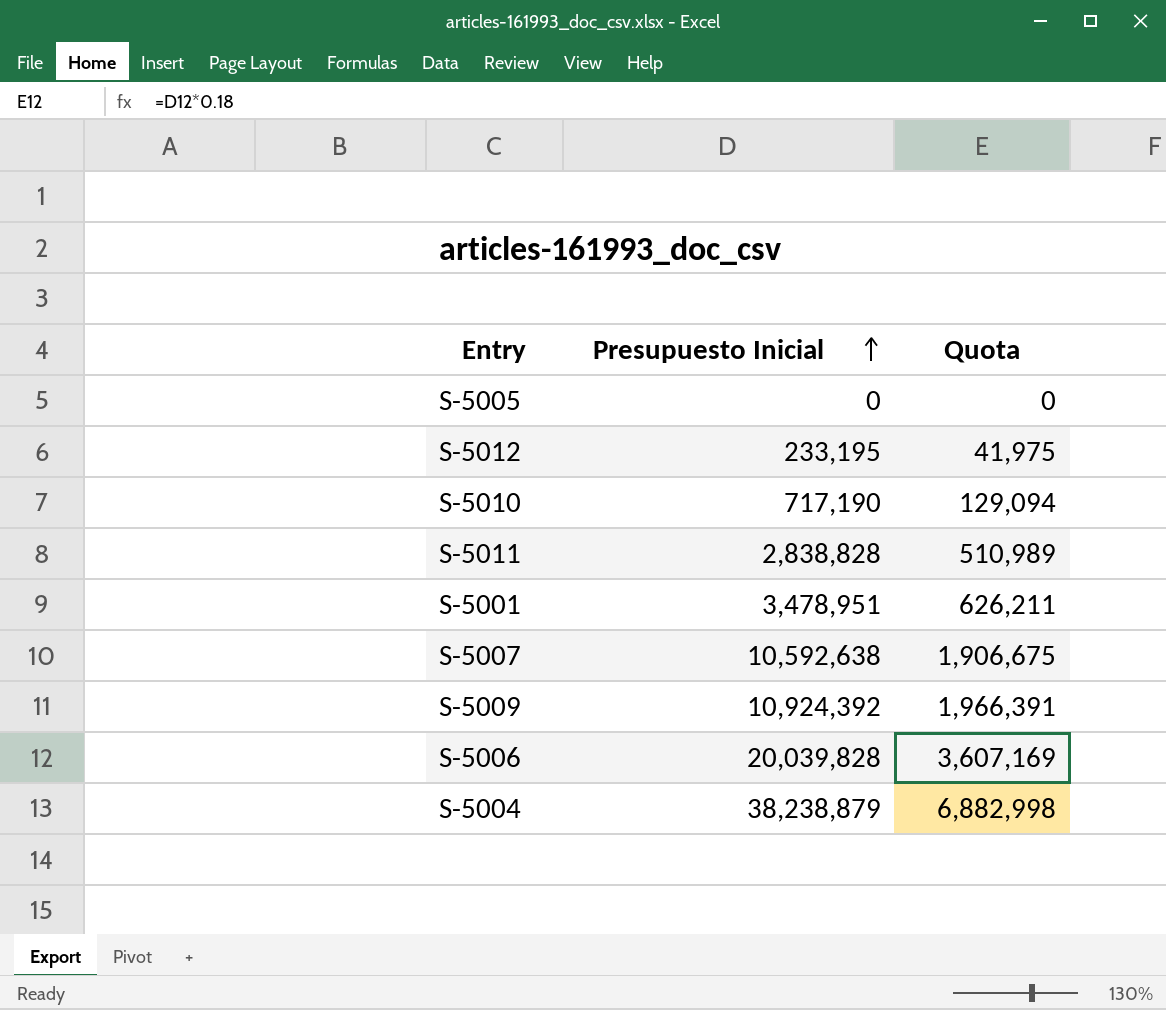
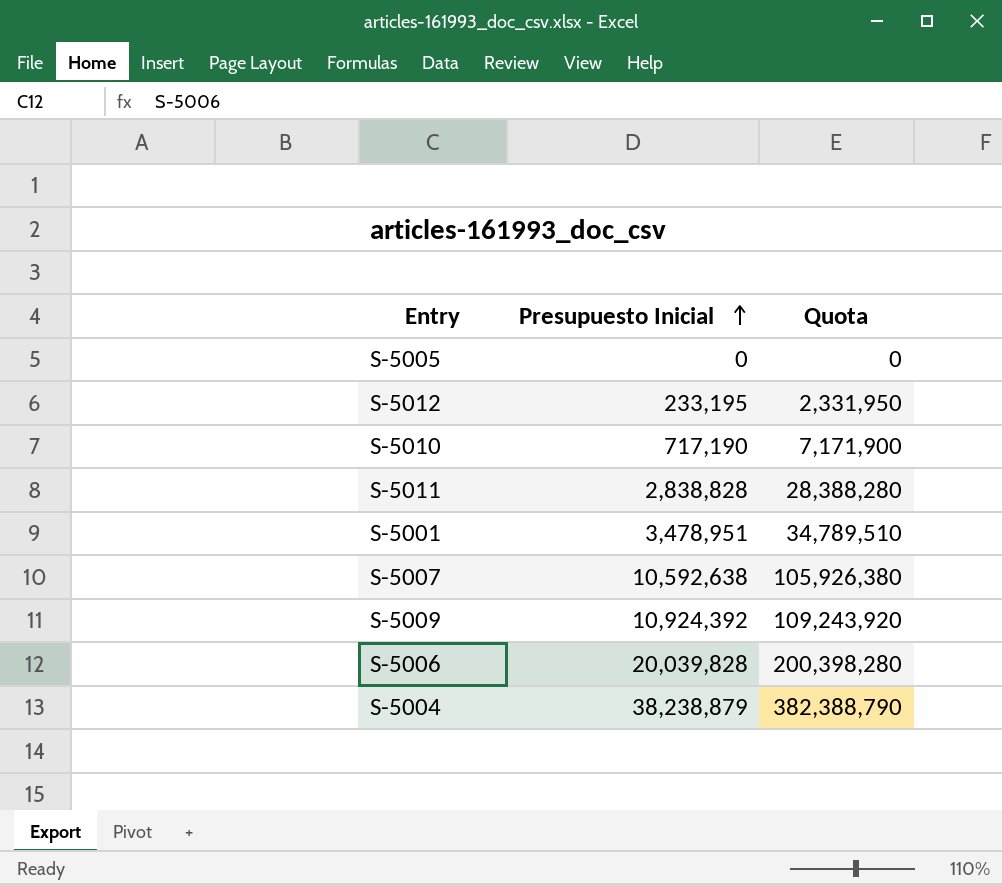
column Quota | formula: [Presupuesto Inicial] * 0.18 -> [Presupuesto Inicial] * 10

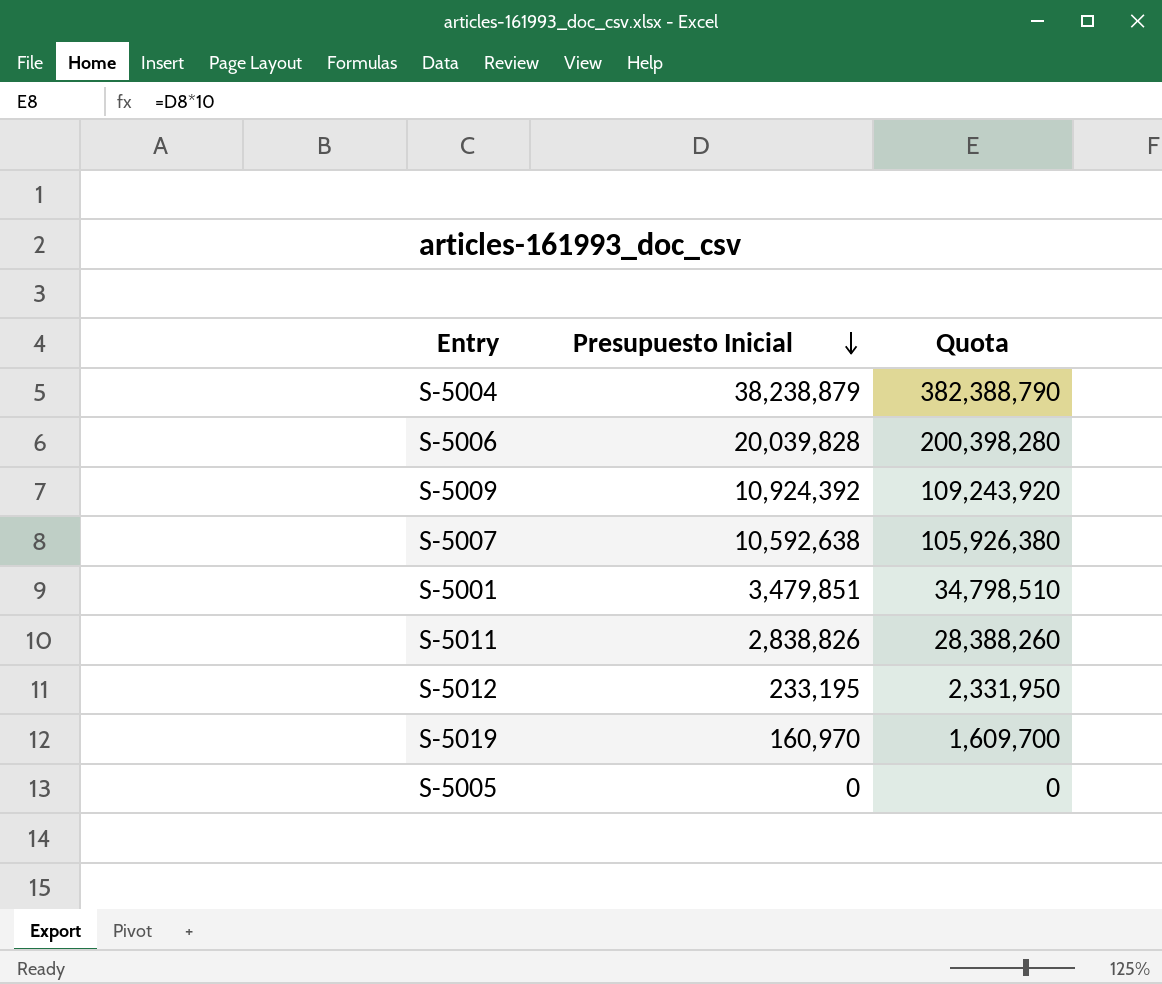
row order: Presupuesto Inicial ascending -> Presupuesto Inicial descending
row S-5010: 717,190 | 7,171,900 -> none
S-5001 | Presupuesto Inicial: 3,478,951 -> 3,479,851
S-5001 | Quota: 34,789,510 -> 34,798,510
S-5011 | Presupuesto Inicial: 2,838,828 -> 2,838,826
S-5011 | Quota: 28,388,280 -> 28,388,260
row S-5019: none -> 160,970 | 1,609,700

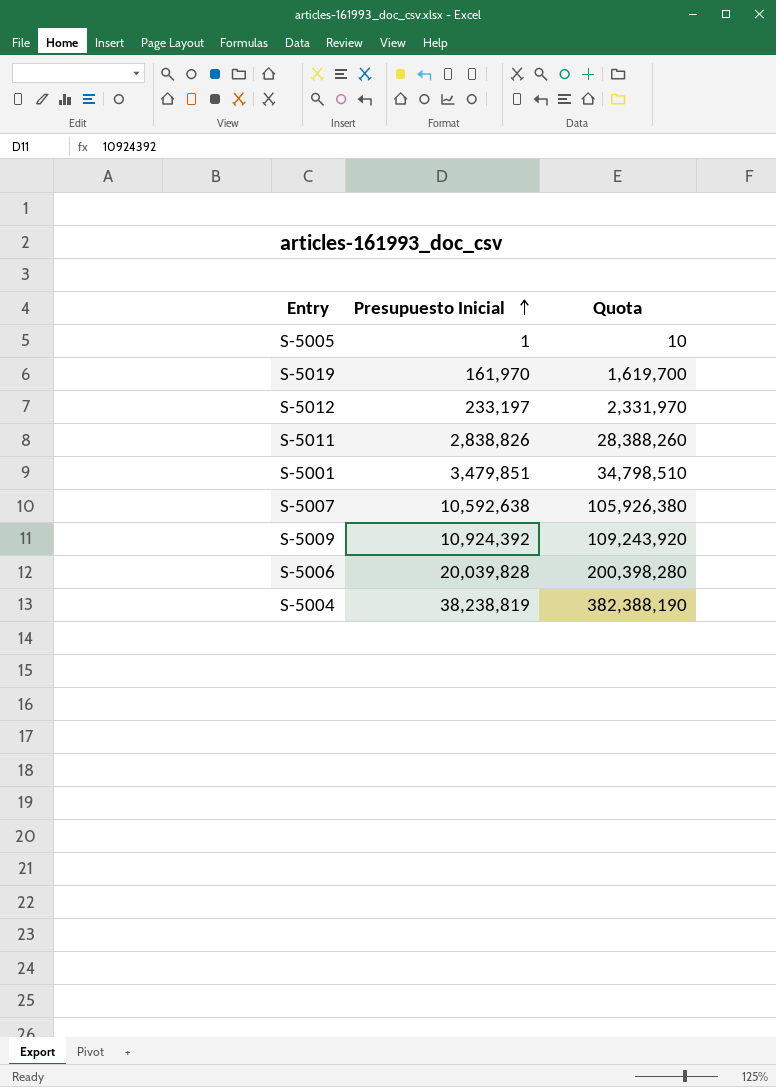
row order: Presupuesto Inicial descending -> Presupuesto Inicial ascending
S-5005 | Presupuesto Inicial: 0 -> 1
S-5005 | Quota: 0 -> 10
S-5019 | Presupuesto Inicial: 160,970 -> 161,970
S-5019 | Quota: 1,609,700 -> 1,619,700
S-5012 | Presupuesto Inicial: 233,195 -> 233,197
S-5012 | Quota: 2,331,950 -> 2,331,970
S-5004 | Presupuesto Inicial: 38,238,879 -> 38,238,819
S-5004 | Quota: 382,388,790 -> 382,388,190

